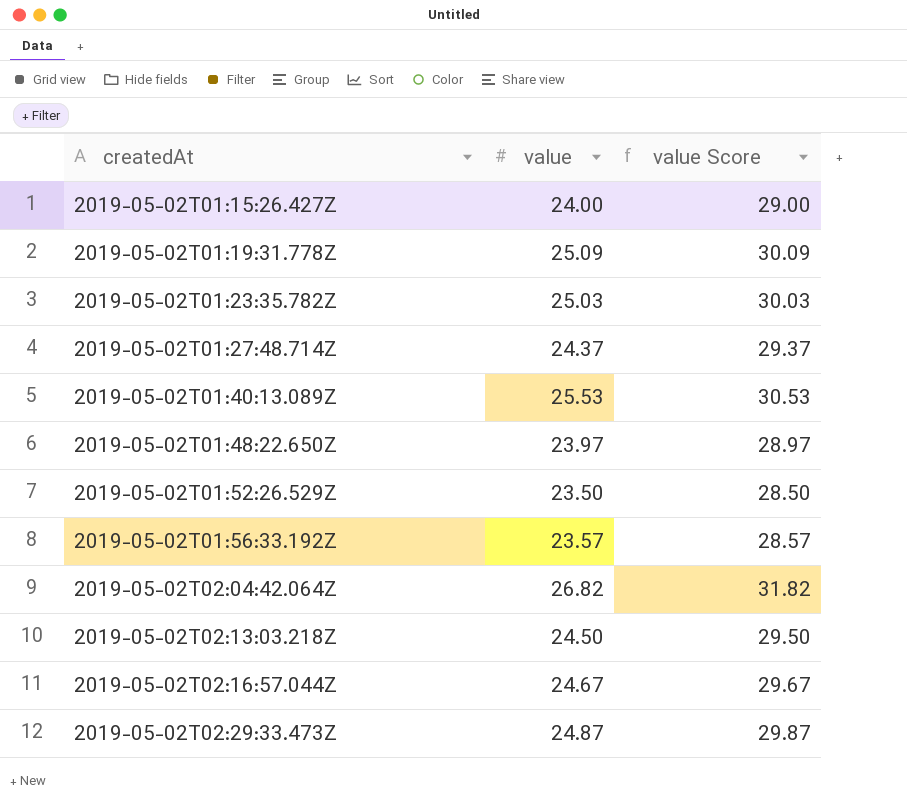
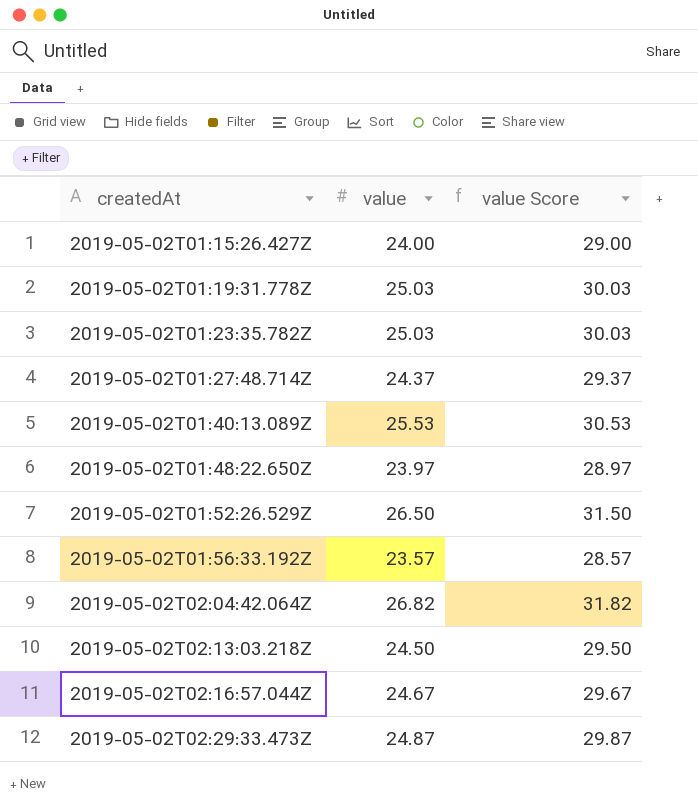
2019-05-02T01:19:31.778Z | value: 25.09 -> 25.03
2019-05-02T01:19:31.778Z | value Score: 30.09 -> 30.03
2019-05-02T01:52:26.529Z | value: 23.50 -> 26.50
2019-05-02T01:52:26.529Z | value Score: 28.50 -> 31.50

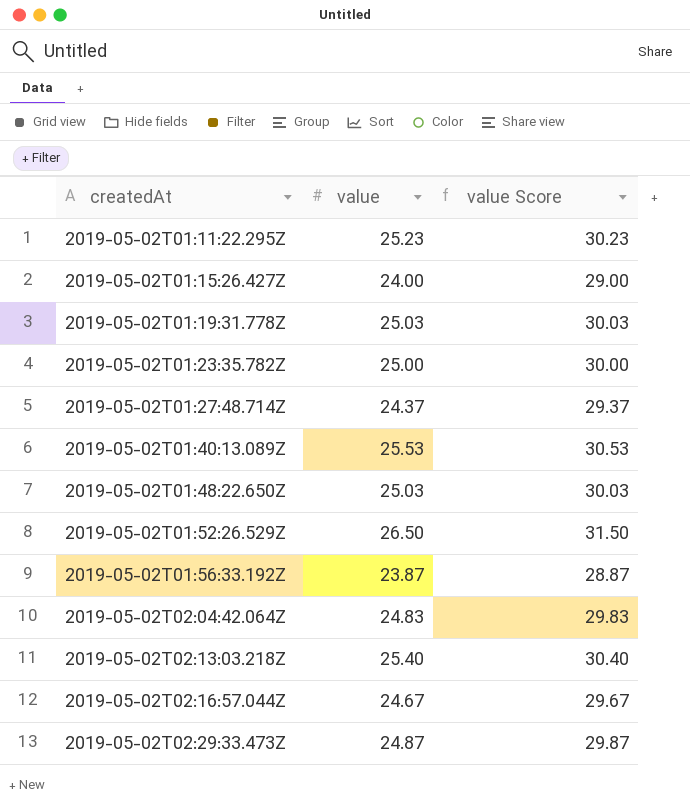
row 2019-05-02T01:11:22.295Z: none -> 25.23 | 30.23
2019-05-02T01:23:35.782Z | value: 25.03 -> 25.00
2019-05-02T01:23:35.782Z | value Score: 30.03 -> 30.00
2019-05-02T01:48:22.650Z | value: 23.97 -> 25.03
2019-05-02T01:48:22.650Z | value Score: 28.97 -> 30.03
2019-05-02T01:56:33.192Z | value: 23.57 -> 23.87
2019-05-02T01:56:33.192Z | value Score: 28.57 -> 28.87
2019-05-02T02:04:42.064Z | value: 26.82 -> 24.83
2019-05-02T02:04:42.064Z | value Score: 31.82 -> 29.83
2019-05-02T02:13:03.218Z | value: 24.50 -> 25.40
2019-05-02T02:13:03.218Z | value Score: 29.50 -> 30.40

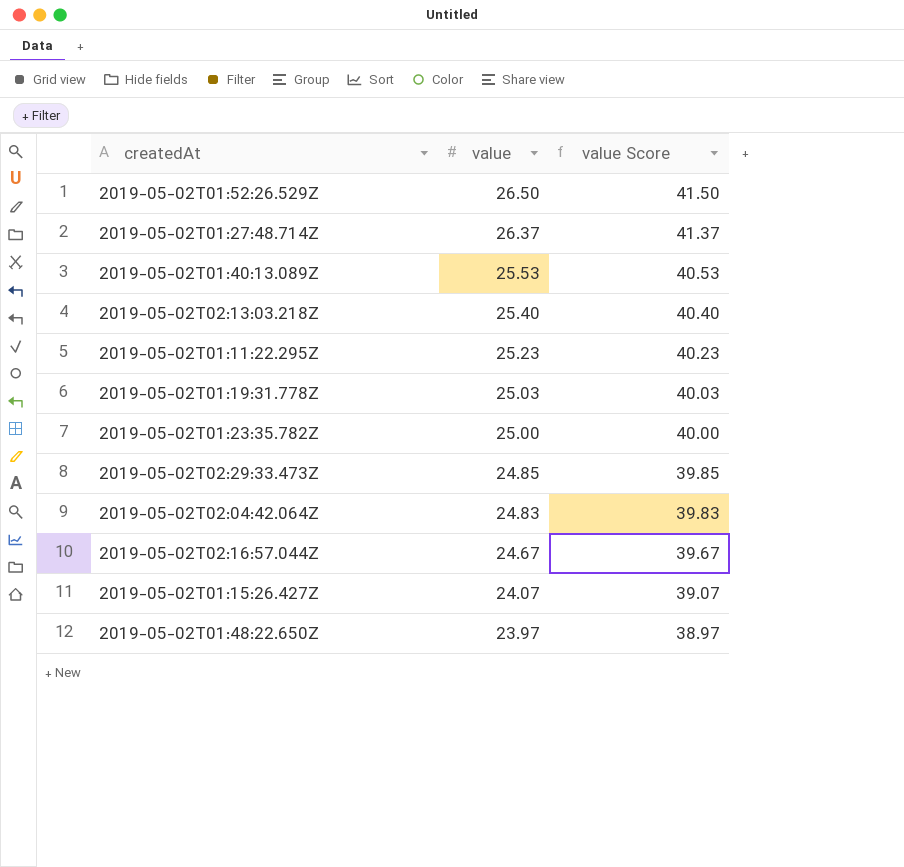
row order: createdAt ascending -> value descending
column value Score | formula: [value] + 5 -> [value] + 15
row 2019-05-02T01:56:33.192Z: 23.87 | 28.87 -> none
2019-05-02T01:27:48.714Z | value: 24.37 -> 26.37
2019-05-02T02:29:33.473Z | value: 24.87 -> 24.85
2019-05-02T01:15:26.427Z | value: 24.00 -> 24.07
2019-05-02T01:48:22.650Z | value: 25.03 -> 23.97

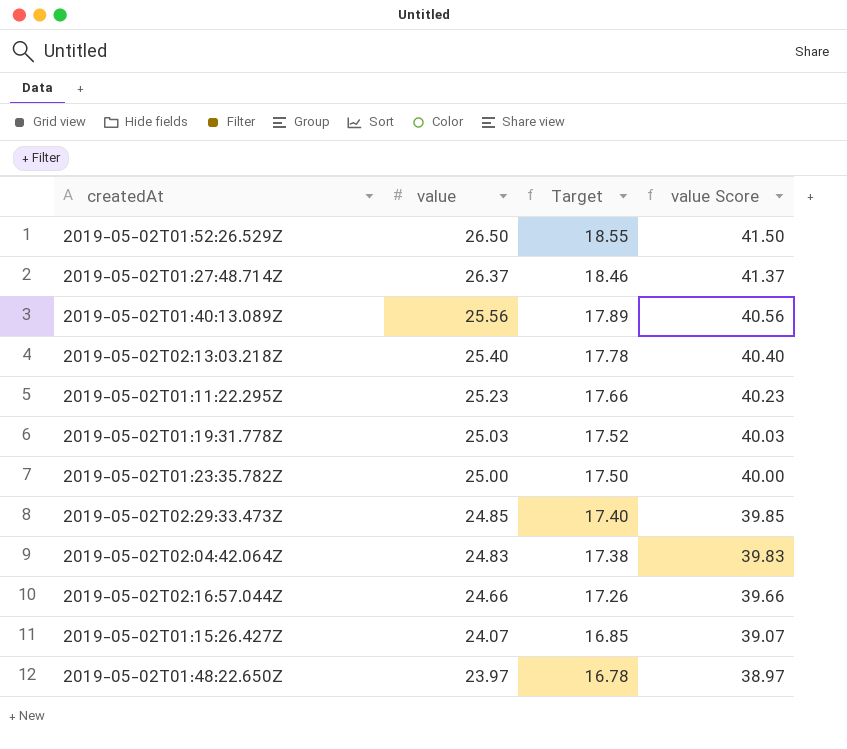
column Target | formula: none -> [value] * 0.7
2019-05-02T01:40:13.089Z | value: 25.53 -> 25.56
2019-05-02T01:40:13.089Z | value Score: 40.53 -> 40.56
2019-05-02T02:16:57.044Z | value: 24.67 -> 24.66
2019-05-02T02:16:57.044Z | value Score: 39.67 -> 39.66

